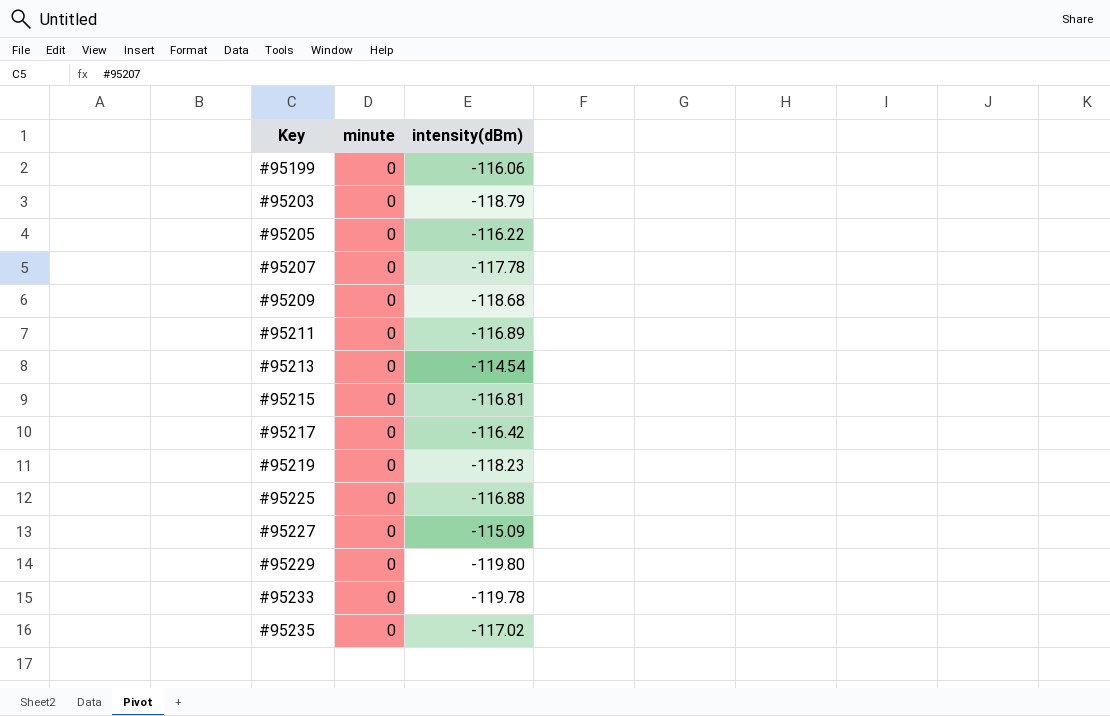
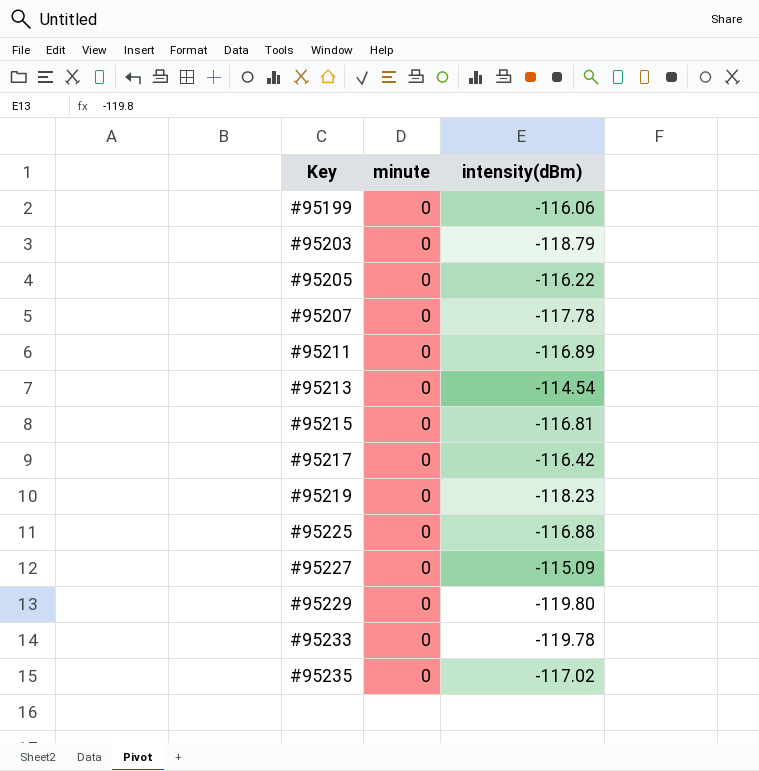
row #95209: 0 | -118.68 -> none

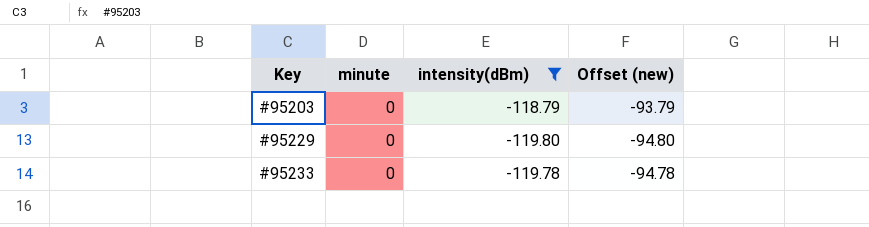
filter: none -> intensity(dBm) <= -118.79
column Offset (new) | formula: none -> [intensity(dBm)] + 25

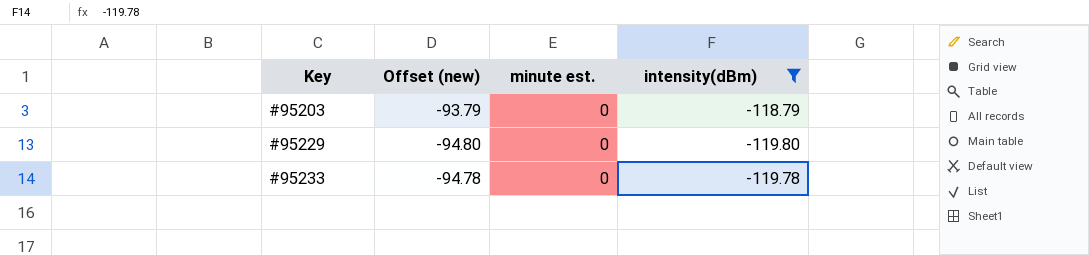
column Offset (new) | position: 4 -> 2
column name: minute -> minute est.

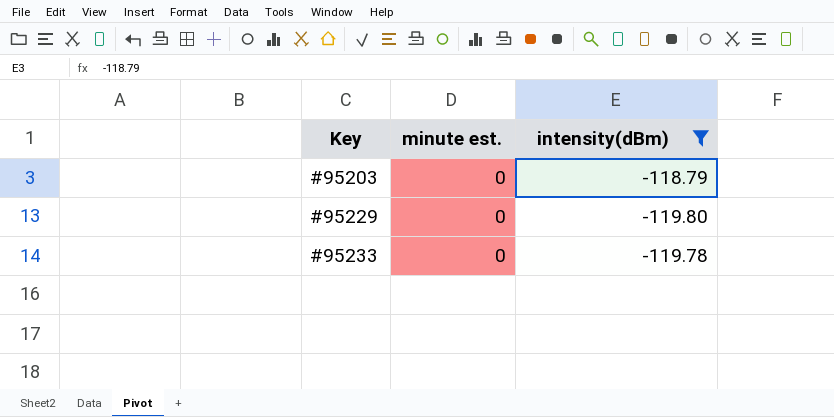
column Offset (new) | formula: [intensity(dBm)] + 25 -> none

